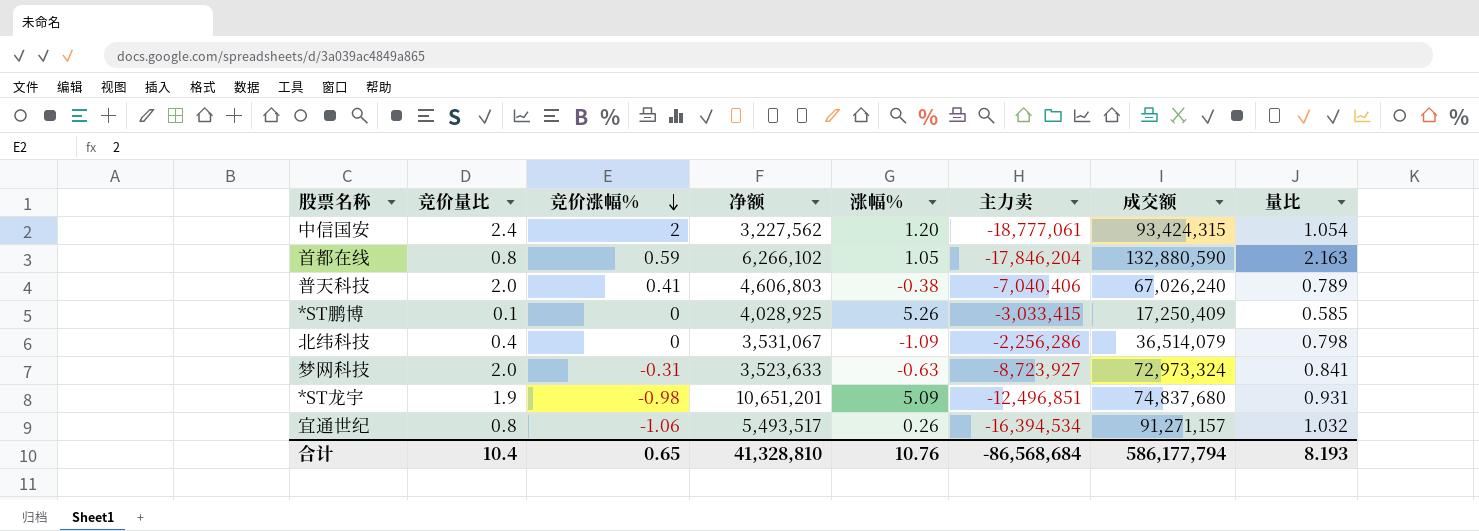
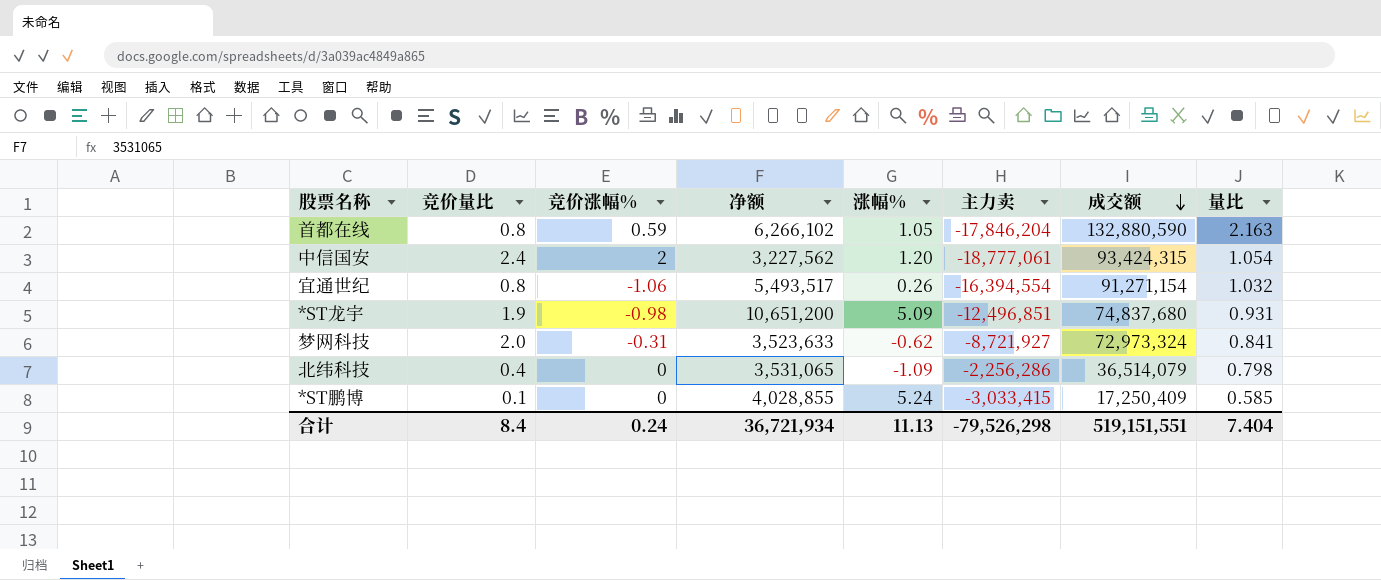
row order: 竞价涨幅% descending -> 成交额 descending
row 普天科技: 2.0 | 0.41 | 4,606,803 | -0.38 | -7,040,406 | 67,026,240 | 0.789 -> none
宜通世纪 | 主力卖: -16,394,534 -> -16,394,554
宜通世纪 | 成交额: 91,271,157 -> 91,271,154
*ST龙宇 | 净额: 10,651,201 -> 10,651,200
梦网科技 | 涨幅%: -0.63 -> -0.62
梦网科技 | 主力卖: -8,723,927 -> -8,721,927
北纬科技 | 净额: 3,531,067 -> 3,531,065
*ST鹏博 | 净额: 4,028,925 -> 4,028,855
*ST鹏博 | 涨幅%: 5.26 -> 5.24
合计 | 竞价量比: 10.4 -> 8.4
合计 | 竞价涨幅%: 0.65 -> 0.24
合计 | 净额: 41,328,810 -> 36,721,934
合计 | 涨幅%: 10.76 -> 11.13
合计 | 主力卖: -86,568,684 -> -79,526,298
合计 | 成交额: 586,177,794 -> 519,151,551
合计 | 量比: 8.193 -> 7.404

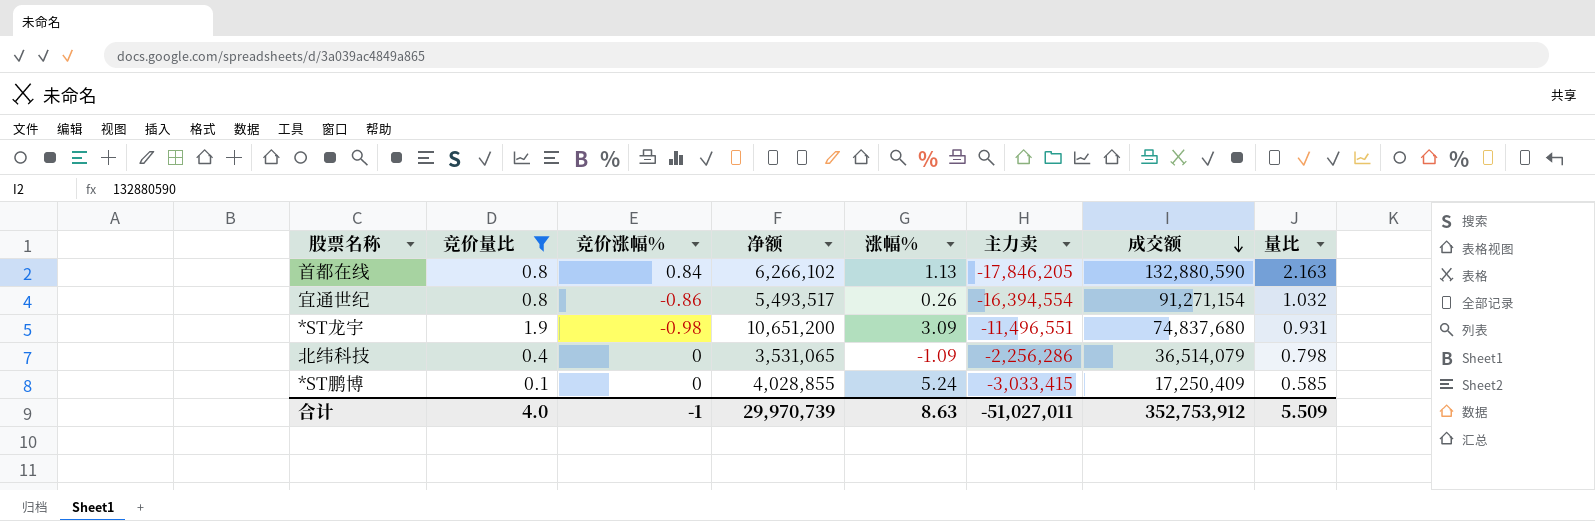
filter: none -> 竞价量比 <= 1.9
首都在线 | 竞价涨幅%: 0.59 -> 0.84
首都在线 | 涨幅%: 1.05 -> 1.13
首都在线 | 主力卖: -17,846,204 -> -17,846,205
宜通世纪 | 竞价涨幅%: -1.06 -> -0.86
*ST龙宇 | 涨幅%: 5.09 -> 3.09
*ST龙宇 | 主力卖: -12,496,851 -> -11,496,551
合计 | 竞价量比: 8.4 -> 4.0
合计 | 竞价涨幅%: 0.24 -> -1
合计 | 净额: 36,721,934 -> 29,970,739
合计 | 涨幅%: 11.13 -> 8.63
合计 | 主力卖: -79,526,298 -> -51,027,011
合计 | 成交额: 519,151,551 -> 352,753,912
合计 | 量比: 7.404 -> 5.509

